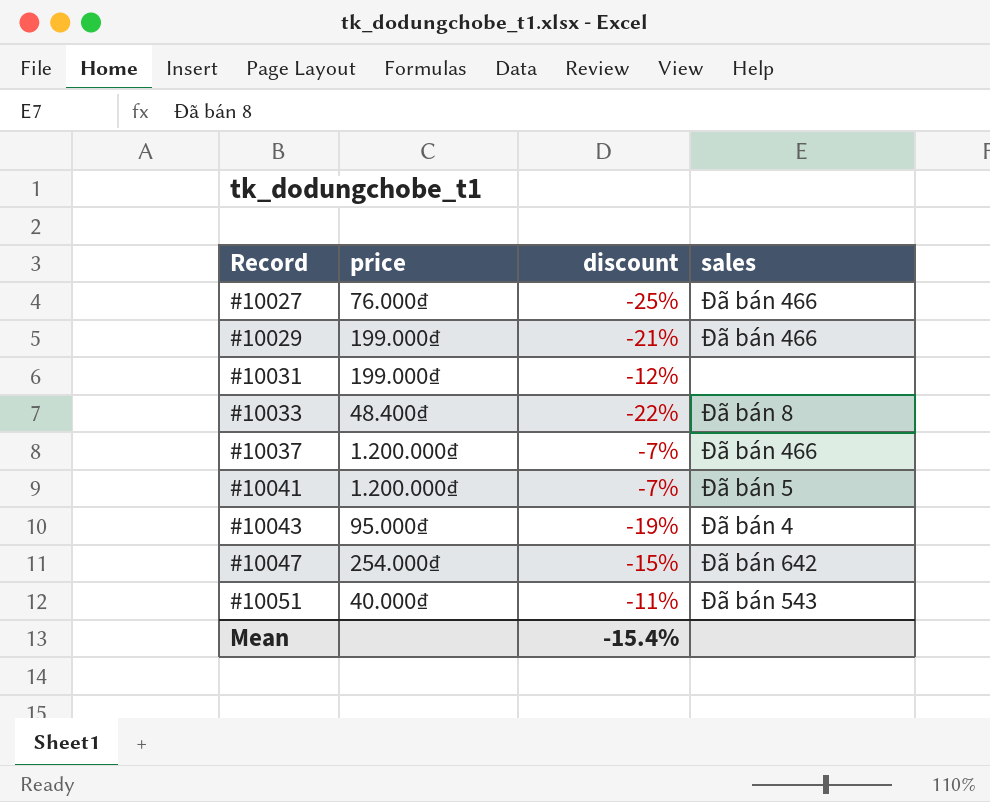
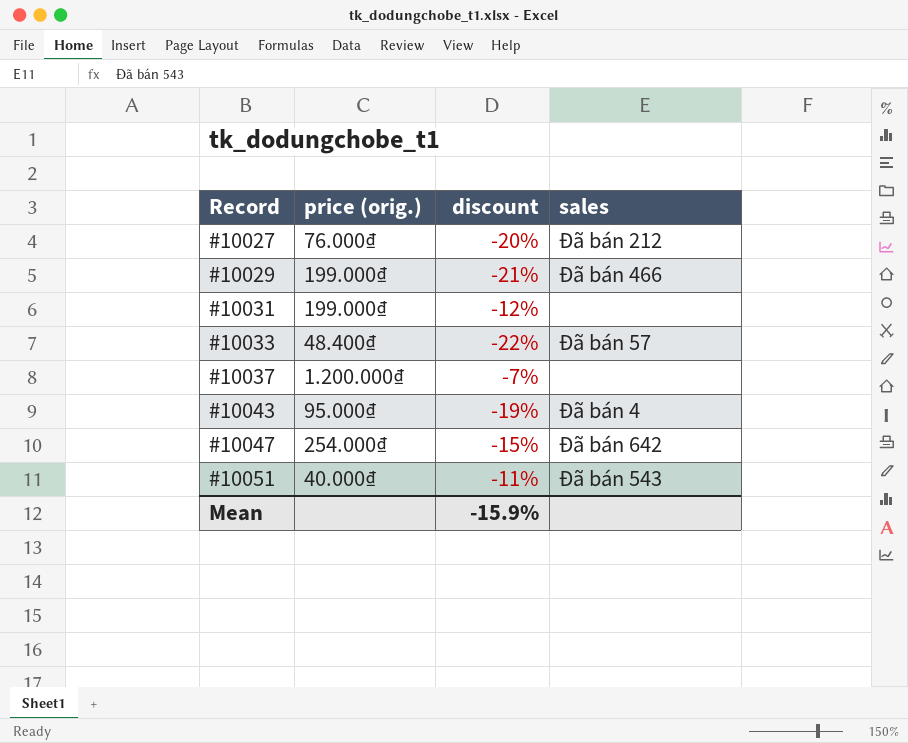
column name: price -> price (orig.)
row #10041: 1.200.000₫ | -7% | Đã bán 5 -> none
#10027 | discount: -25% -> -20%
#10027 | sales: Đã bán 466 -> Đã bán 212
#10033 | sales: Đã bán 8 -> Đã bán 57
#10037 | sales: Đã bán 466 -> none
Mean | discount: -15.4% -> -15.9%

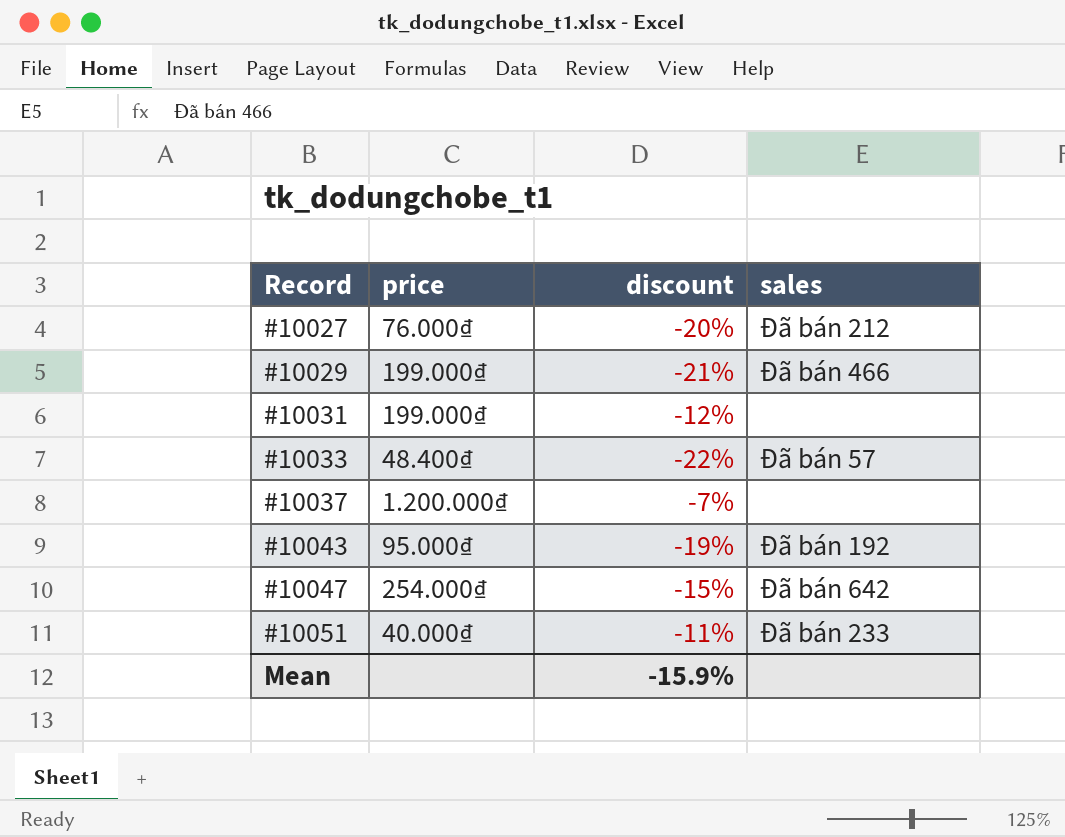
column name: price (orig.) -> price
#10043 | sales: Đã bán 4 -> Đã bán 192
#10051 | sales: Đã bán 543 -> Đã bán 233

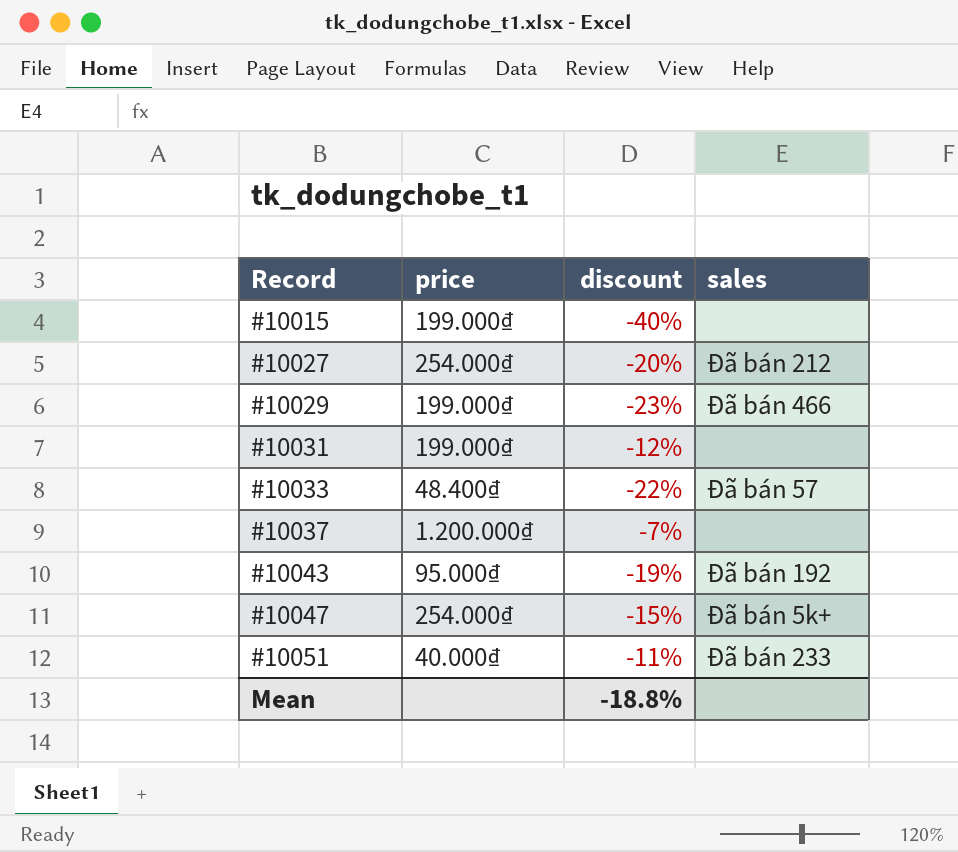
row #10015: none -> 199.000₫ | -40% | none
#10027 | price: 76.000₫ -> 254.000₫
#10029 | discount: -21% -> -23%
#10047 | sales: Đã bán 642 -> Đã bán 5k+
Mean | discount: -15.9% -> -18.8%

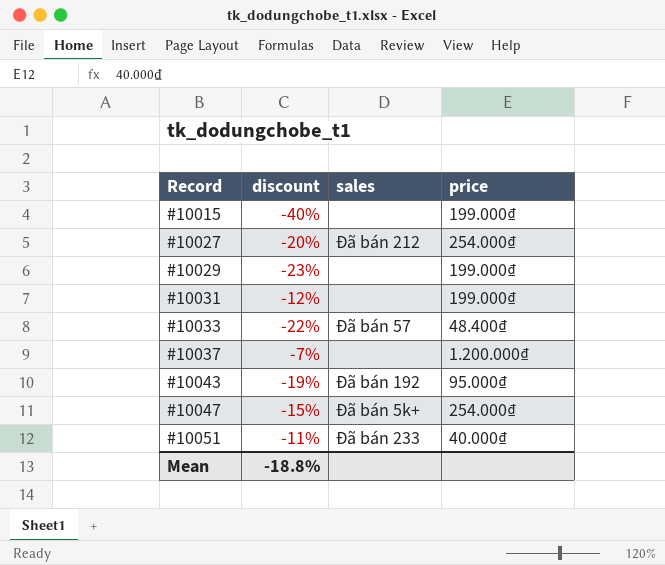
column price | position: 2 -> 4
#10029 | sales: Đã bán 466 -> none

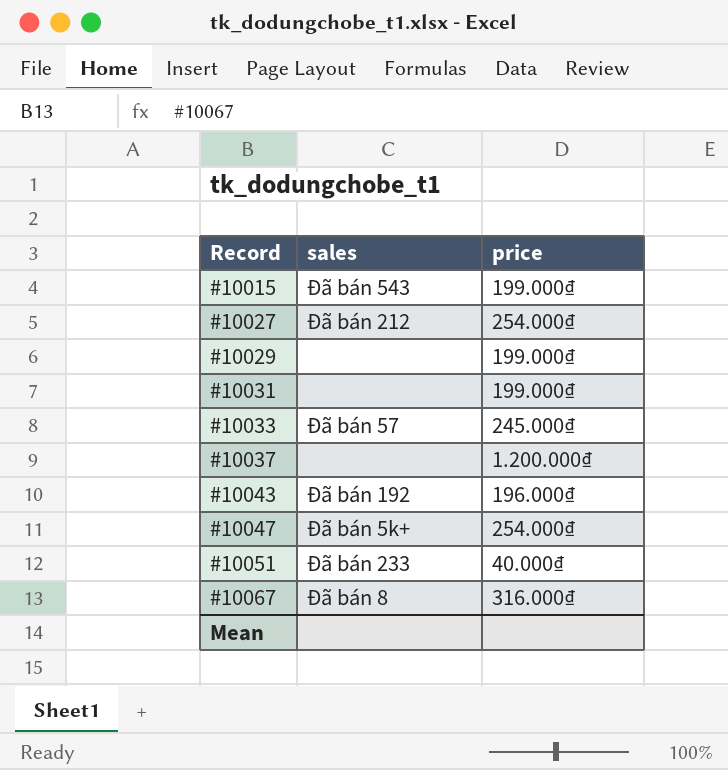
column discount | position: 2 -> none
#10015 | sales: none -> Đã bán 543
#10033 | price: 48.400₫ -> 245.000₫
#10043 | price: 95.000₫ -> 196.000₫
row #10067: none -> Đã bán 8 | 316.000₫

